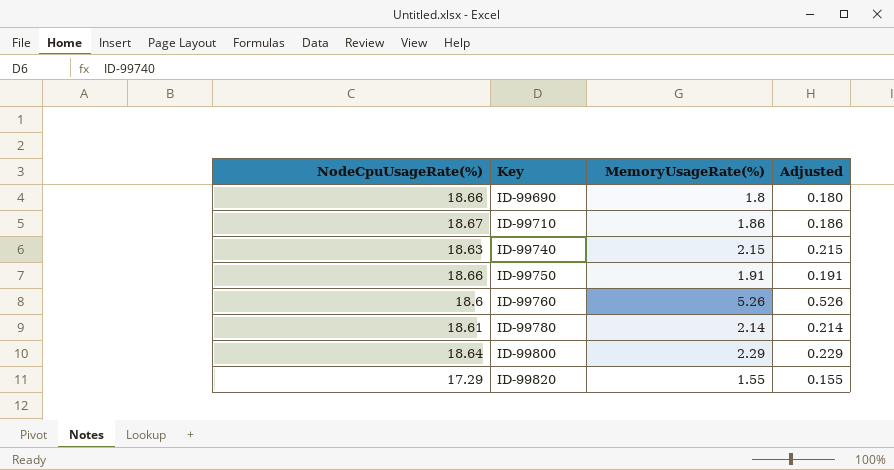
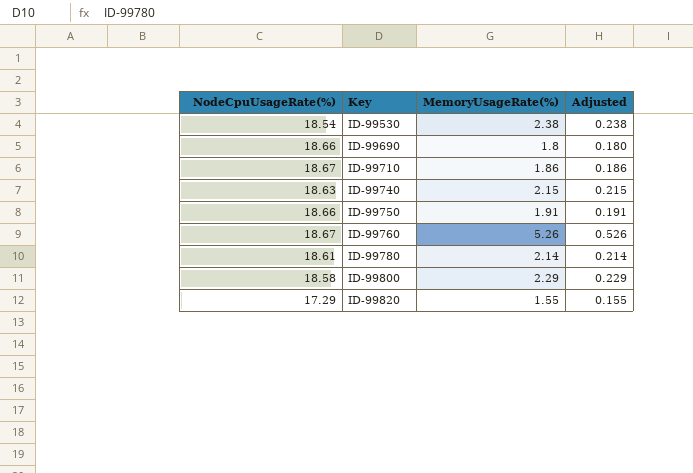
row ID-99530: none -> 18.54 | 2.38 | 0.238
ID-99760 | NodeCpuUsageRate(%): 18.6 -> 18.67
ID-99800 | NodeCpuUsageRate(%): 18.64 -> 18.58

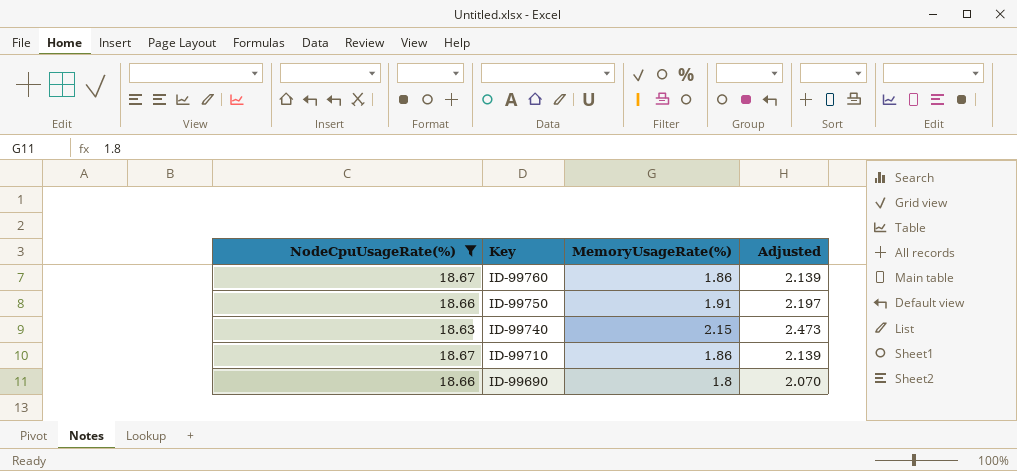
filter: none -> NodeCpuUsageRate(%) >= 18.63
row order: Key ascending -> Key descending
column Adjusted | formula: [MemoryUsageRate(%)] * 0.1 -> [MemoryUsageRate(%)] * 1.15
ID-99760 | MemoryUsageRate(%): 5.26 -> 1.86

